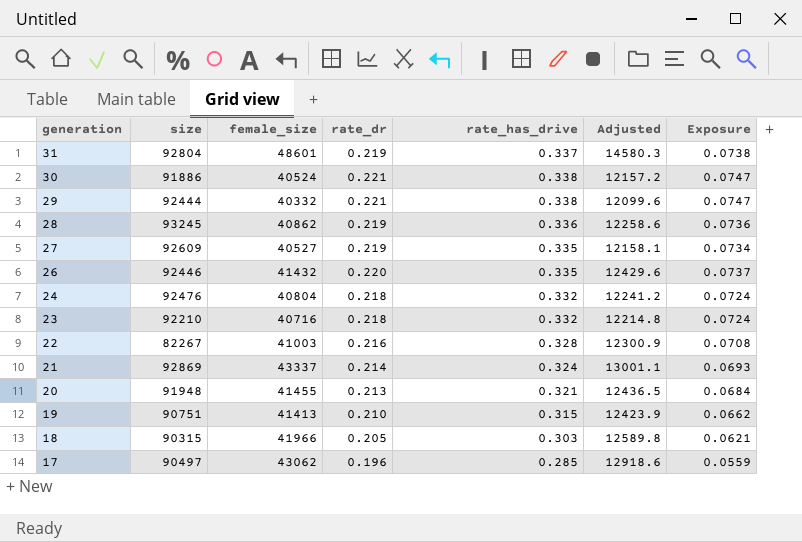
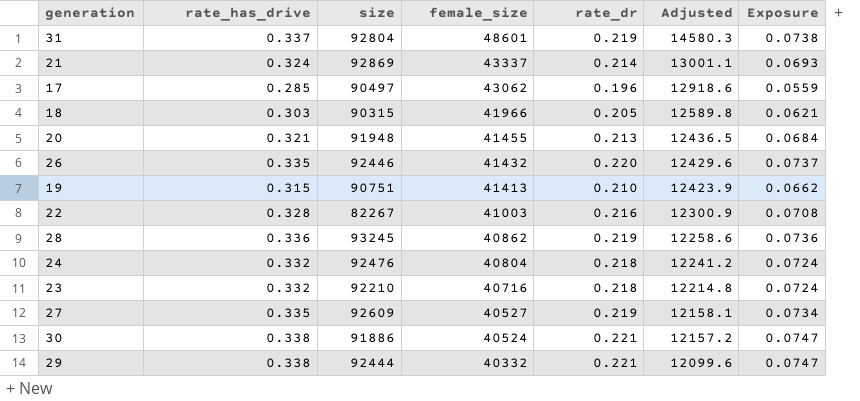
row order: generation descending -> female_size descending
column rate_has_drive | position: 5 -> 2

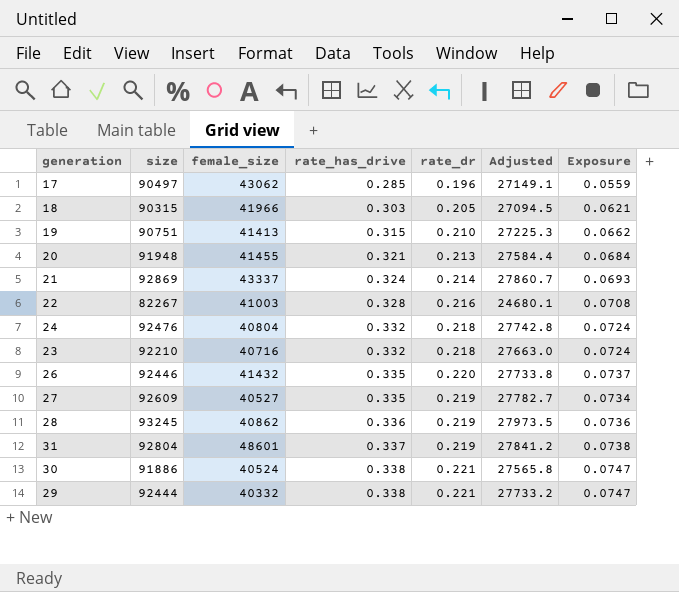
row order: female_size descending -> rate_has_drive ascending
column rate_has_drive | position: 2 -> 4
column Adjusted | formula: [female_size] * 0.3 -> [size] * 0.3

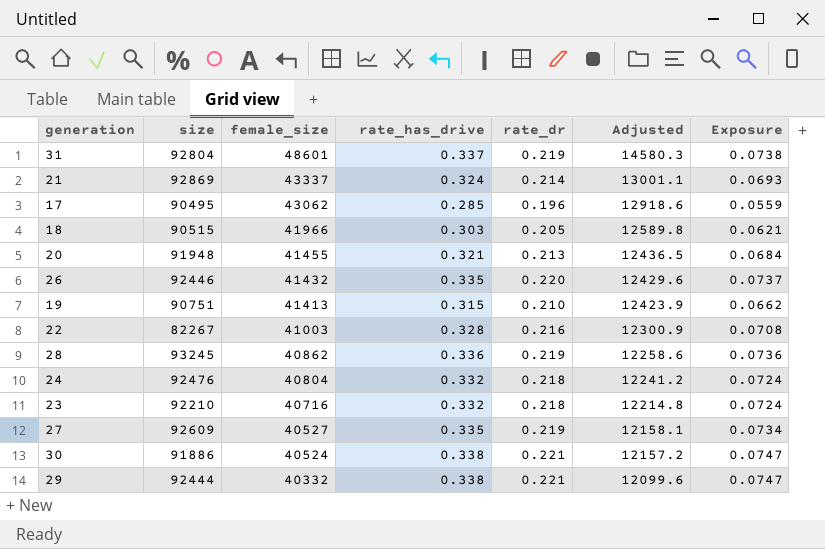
row order: rate_has_drive ascending -> female_size descending
column Adjusted | formula: [size] * 0.3 -> [female_size] * 0.3
17 | size: 90497 -> 90495
18 | size: 90315 -> 90515

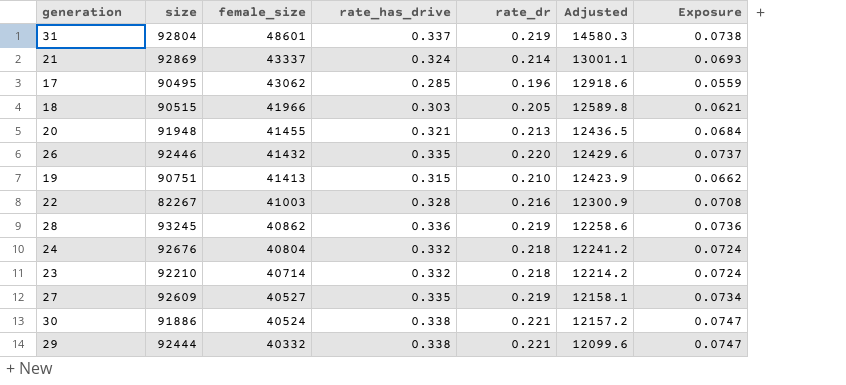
24 | size: 92476 -> 92676
23 | female_size: 40716 -> 40714
23 | Adjusted: 12214.8 -> 12214.2

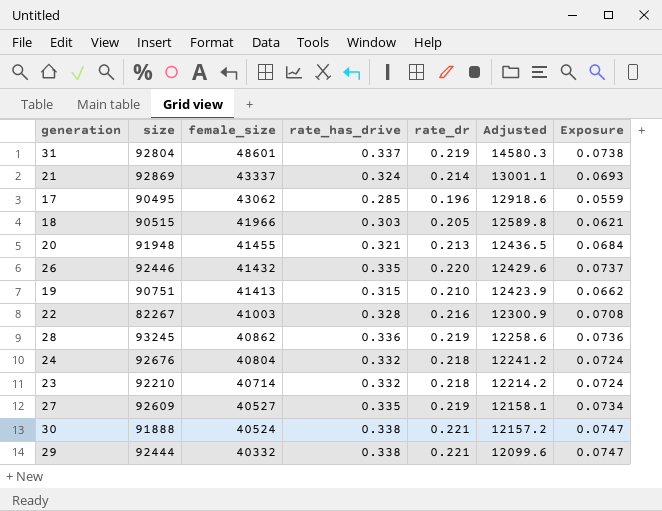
30 | size: 91886 -> 91888

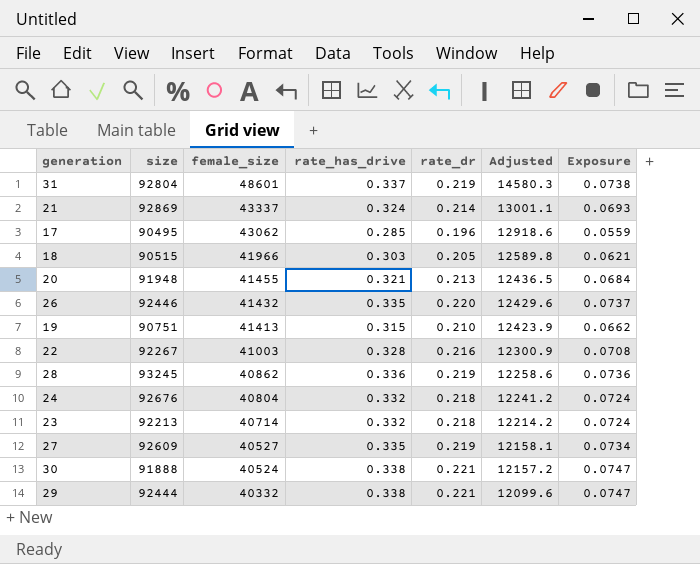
22 | size: 82267 -> 92267
23 | size: 92210 -> 92213

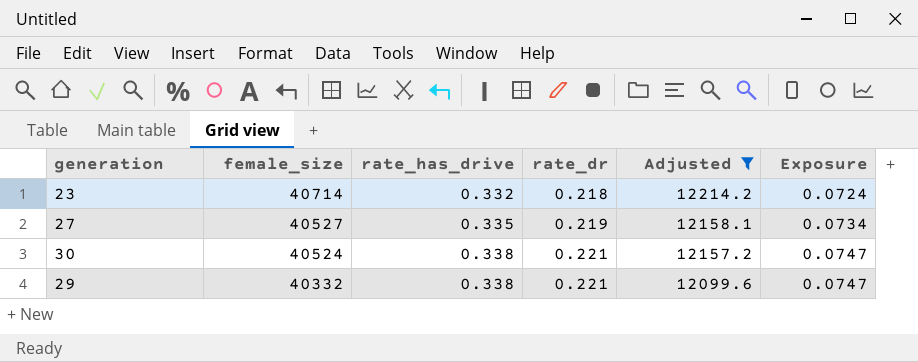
filter: none -> Adjusted <= 12214.2
column size | position: 2 -> none

